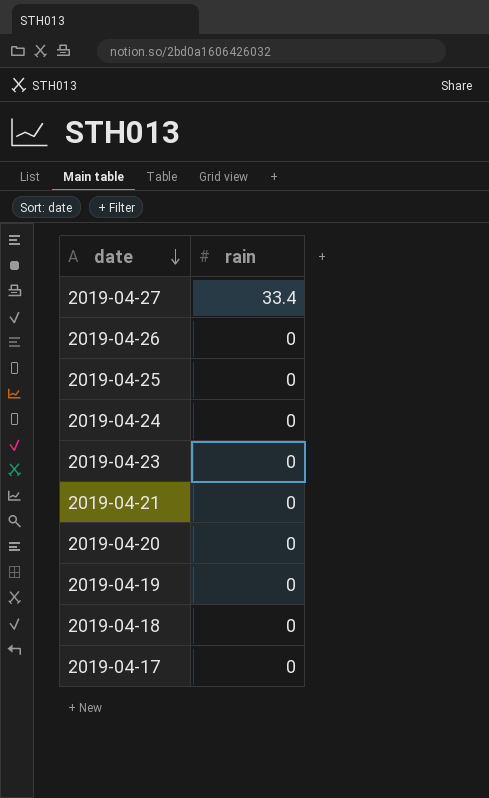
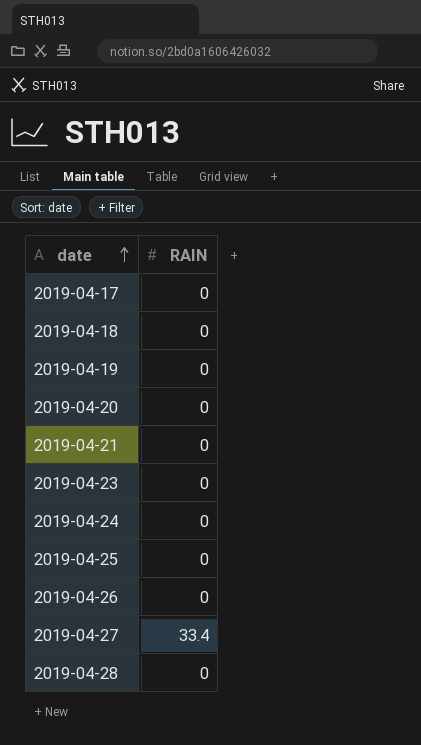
row order: date descending -> date ascending
column name: rain -> RAIN
row 2019-04-28: none -> 0

